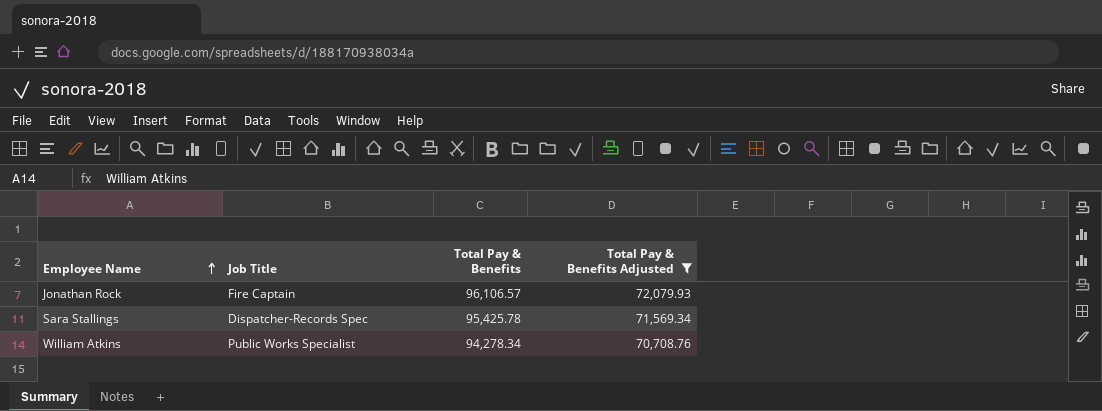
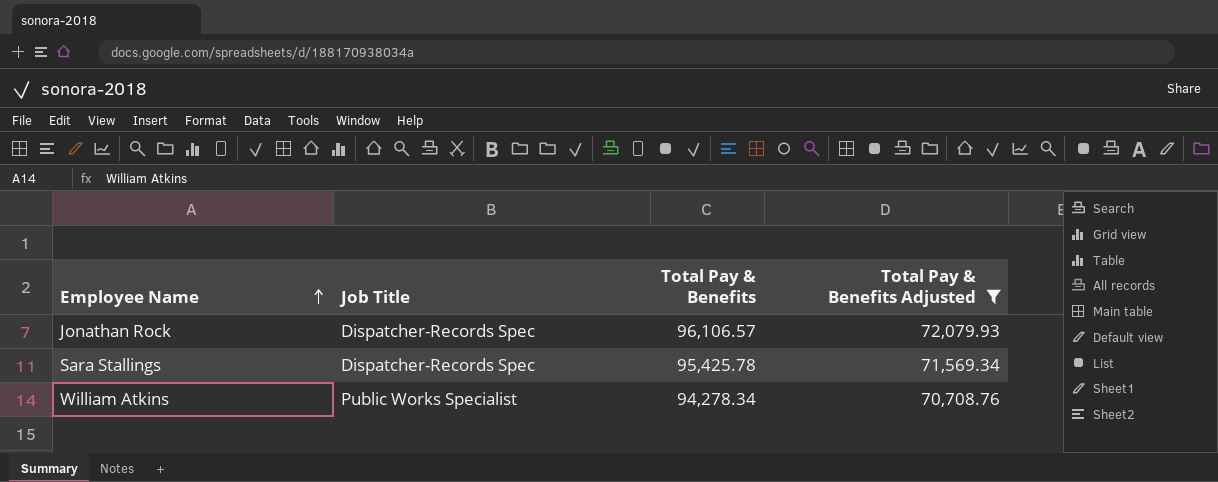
Jonathan Rock | Job Title: Fire Captain -> Dispatcher-Records Spec

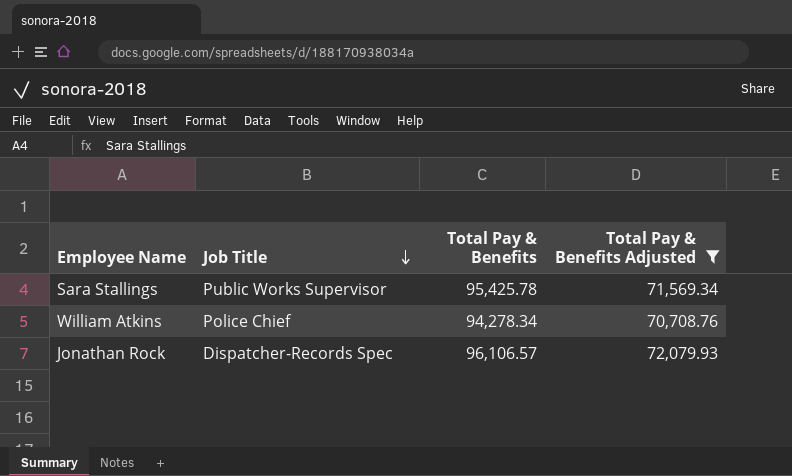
row order: Employee Name ascending -> Job Title descending
Sara Stallings | Job Title: Dispatcher-Records Spec -> Public Works Supervisor
William Atkins | Job Title: Public Works Specialist -> Police Chief

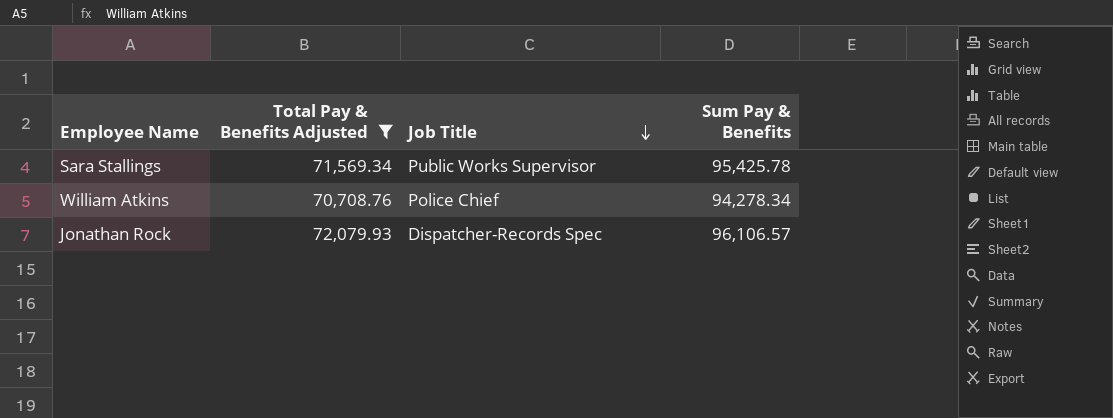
column Total Pay & Benefits Adjusted | position: 4 -> 2
column name: Total Pay & Benefits -> Sum Pay & Benefits

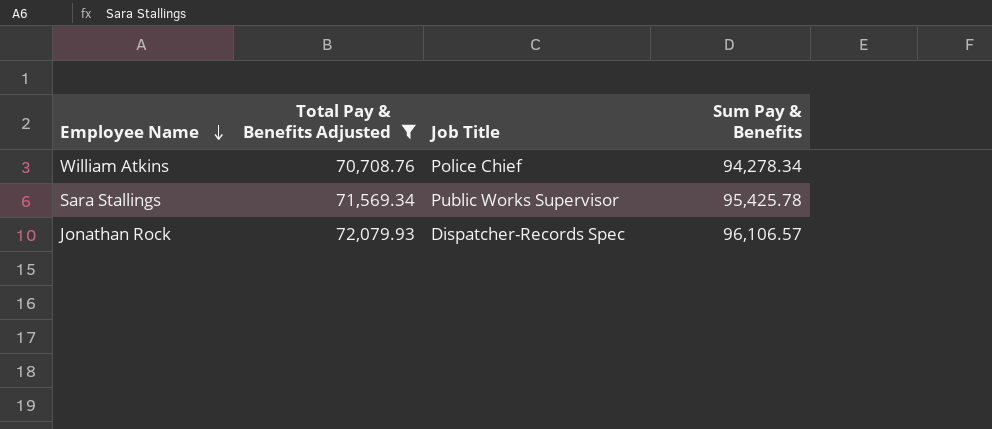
row order: Job Title descending -> Employee Name descending

